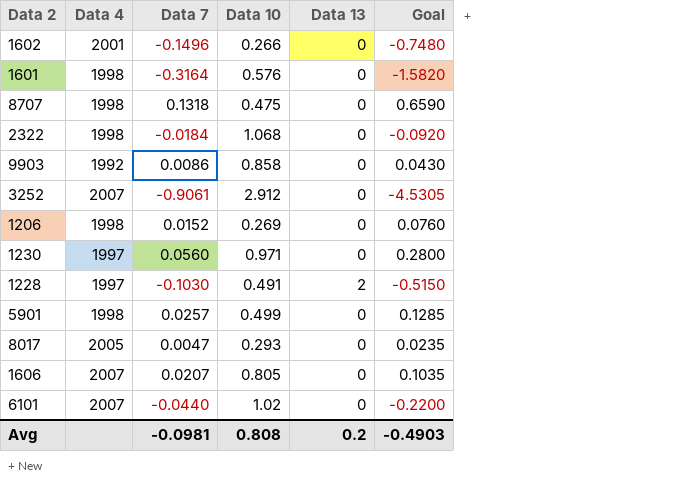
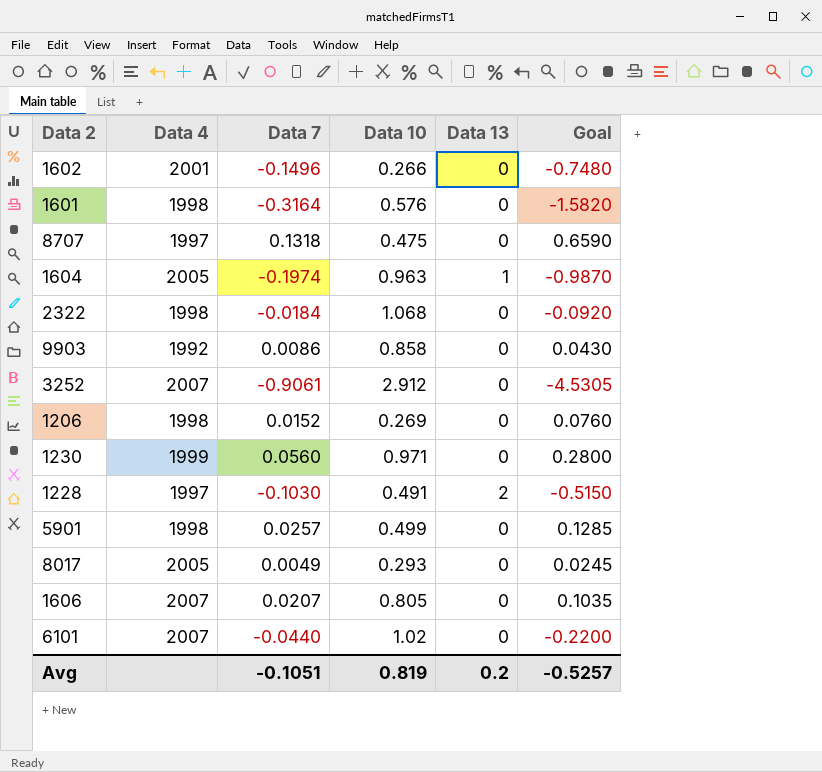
8707 | Data 4: 1998 -> 1997
row 1604: none -> 2005 | -0.1974 | 0.963 | 1 | -0.9870
1230 | Data 4: 1997 -> 1999
8017 | Data 7: 0.0047 -> 0.0049
8017 | Goal: 0.0235 -> 0.0245
Avg | Data 7: -0.0981 -> -0.1051
Avg | Data 10: 0.808 -> 0.819
Avg | Goal: -0.4903 -> -0.5257

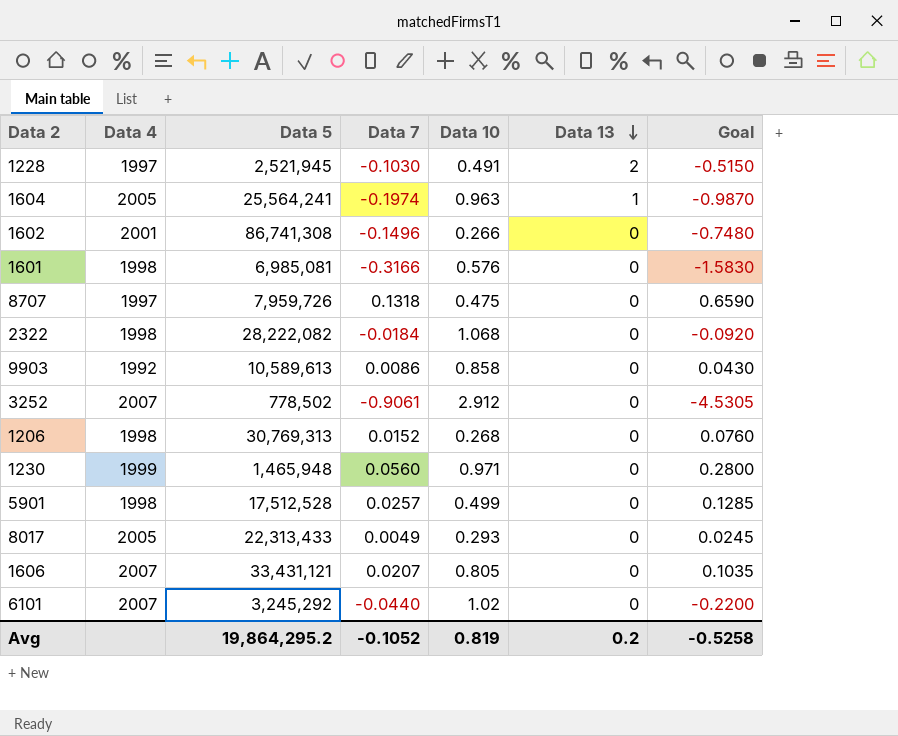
row order: none -> Data 13 descending
column Data 5 | position: none -> 3
1601 | Data 7: -0.3164 -> -0.3166
1601 | Goal: -1.5820 -> -1.5830
1206 | Data 10: 0.269 -> 0.268
Avg | Data 7: -0.1051 -> -0.1052
Avg | Goal: -0.5257 -> -0.5258

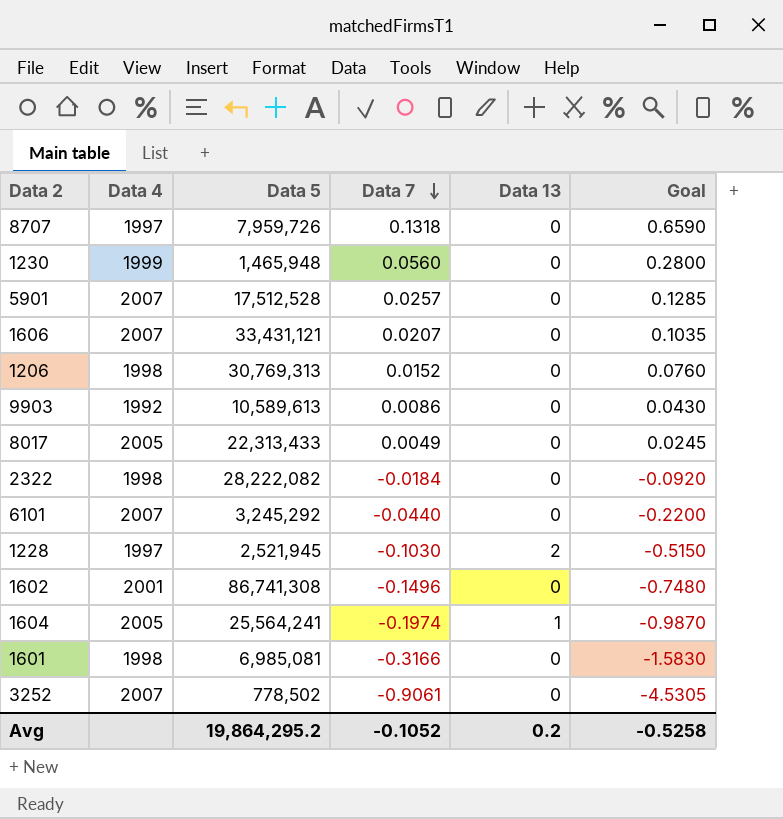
row order: Data 13 descending -> Data 7 descending
column Data 10 | position: 5 -> none
5901 | Data 4: 1998 -> 2007

